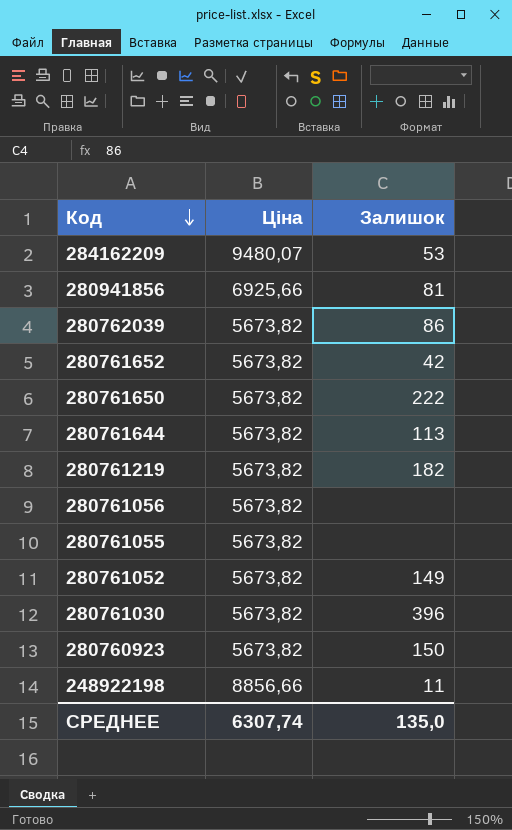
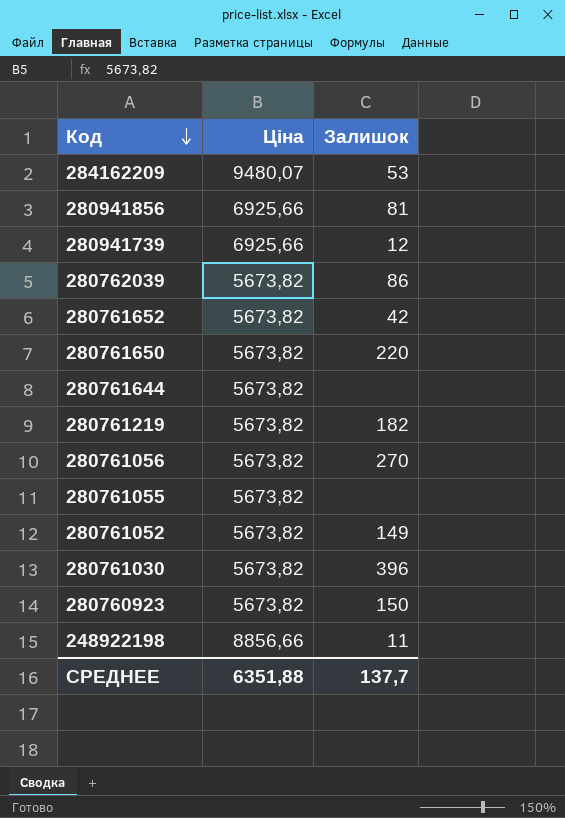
row 280941739: none -> 6925,66 | 12
280761650 | Залишок: 222 -> 220
280761644 | Залишок: 113 -> none
280761056 | Залишок: none -> 270
СРЕДНЕЕ | Ціна: 6307,74 -> 6351,88
СРЕДНЕЕ | Залишок: 135,0 -> 137,7

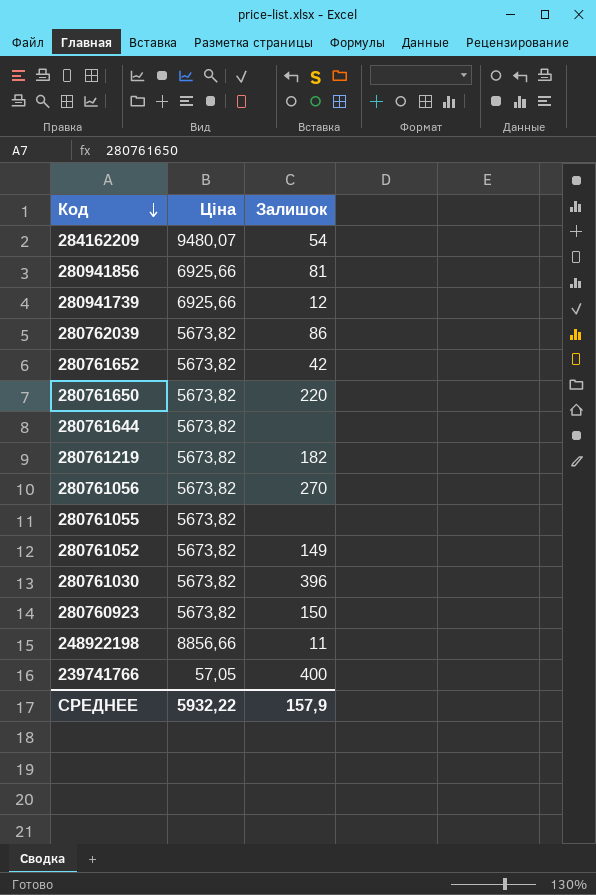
284162209 | Залишок: 53 -> 54
row 239741766: none -> 57,05 | 400
СРЕДНЕЕ | Ціна: 6351,88 -> 5932,22
СРЕДНЕЕ | Залишок: 137,7 -> 157,9

